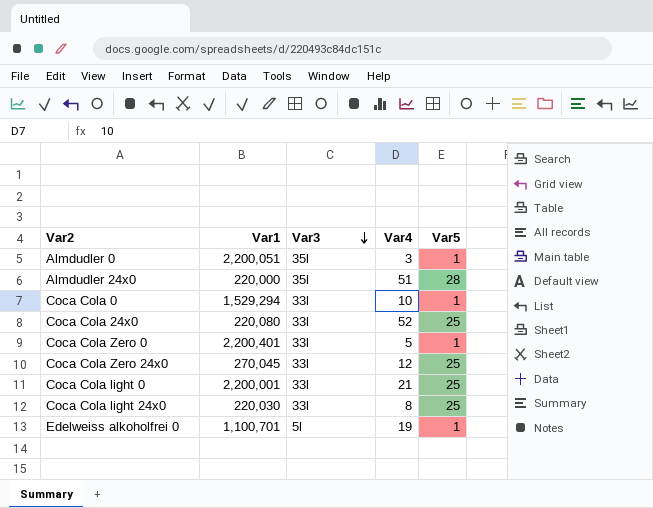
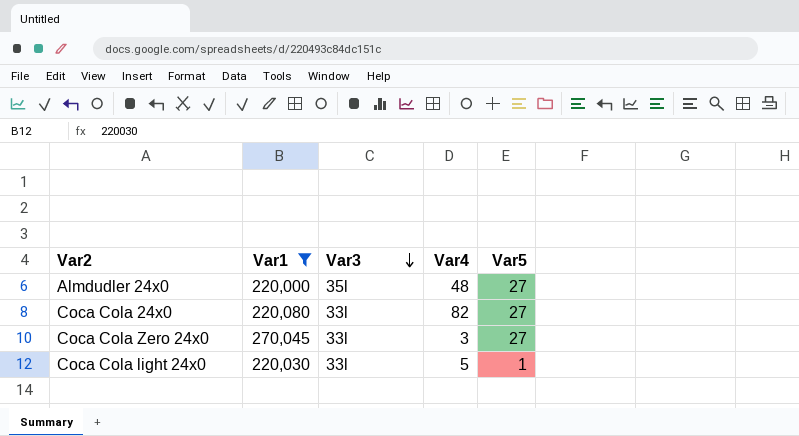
filter: none -> Var1 <= 270,045
Almdudler 24x0 | Var4: 51 -> 48
Almdudler 24x0 | Var5: 28 -> 27
Coca Cola 24x0 | Var4: 52 -> 82
Coca Cola 24x0 | Var5: 25 -> 27
Coca Cola Zero 24x0 | Var4: 12 -> 3
Coca Cola Zero 24x0 | Var5: 25 -> 27
Coca Cola light 24x0 | Var4: 8 -> 5
Coca Cola light 24x0 | Var5: 25 -> 1

